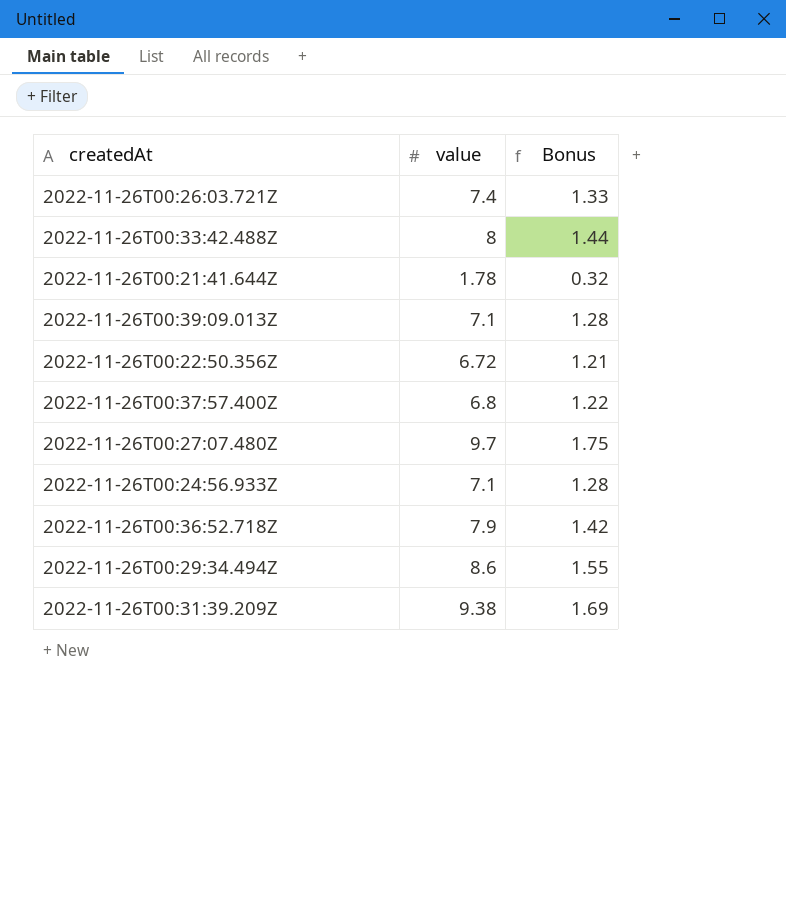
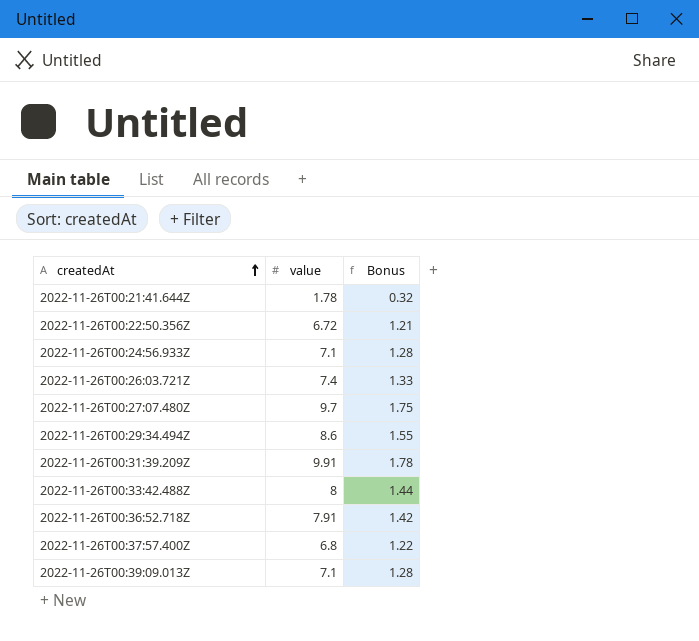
row order: none -> createdAt ascending
2022-11-26T00:31:39.209Z | value: 9.38 -> 9.91
2022-11-26T00:31:39.209Z | Bonus: 1.69 -> 1.78
2022-11-26T00:36:52.718Z | value: 7.9 -> 7.91

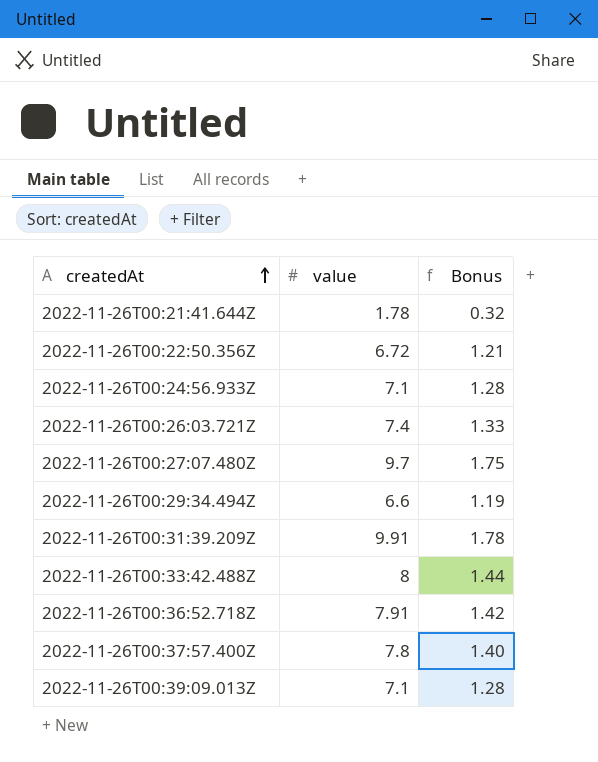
2022-11-26T00:29:34.494Z | value: 8.6 -> 6.6
2022-11-26T00:29:34.494Z | Bonus: 1.55 -> 1.19
2022-11-26T00:37:57.400Z | value: 6.8 -> 7.8
2022-11-26T00:37:57.400Z | Bonus: 1.22 -> 1.40

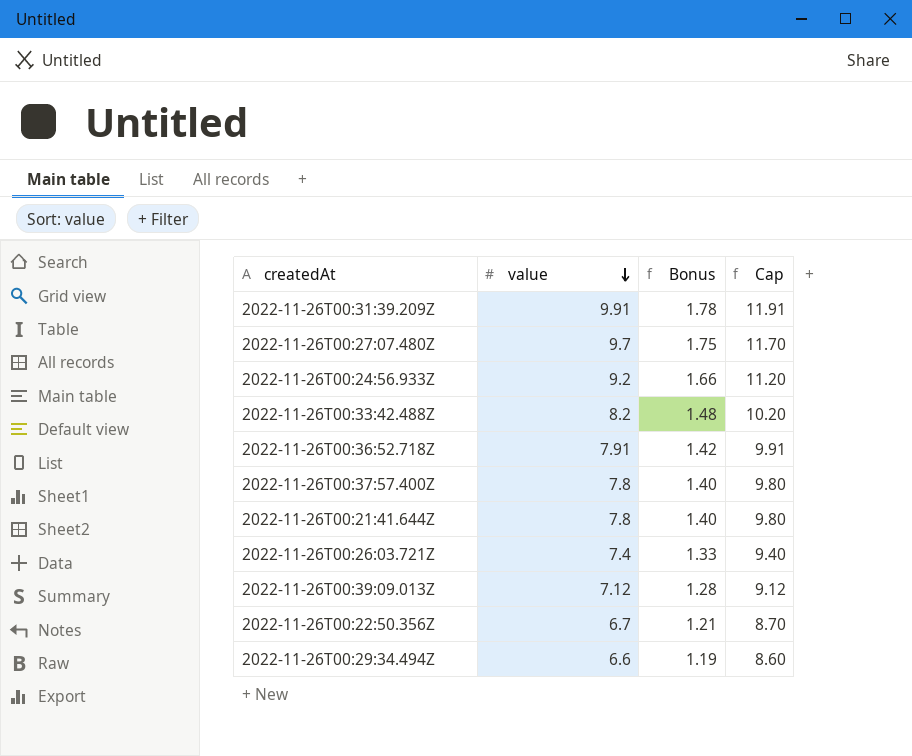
row order: createdAt ascending -> value descending
column Cap | formula: none -> [value] + 2
2022-11-26T00:24:56.933Z | value: 7.1 -> 9.2
2022-11-26T00:24:56.933Z | Bonus: 1.28 -> 1.66
2022-11-26T00:33:42.488Z | value: 8 -> 8.2
2022-11-26T00:33:42.488Z | Bonus: 1.44 -> 1.48
2022-11-26T00:21:41.644Z | value: 1.78 -> 7.8
2022-11-26T00:21:41.644Z | Bonus: 0.32 -> 1.40
2022-11-26T00:39:09.013Z | value: 7.1 -> 7.12
2022-11-26T00:22:50.356Z | value: 6.72 -> 6.7

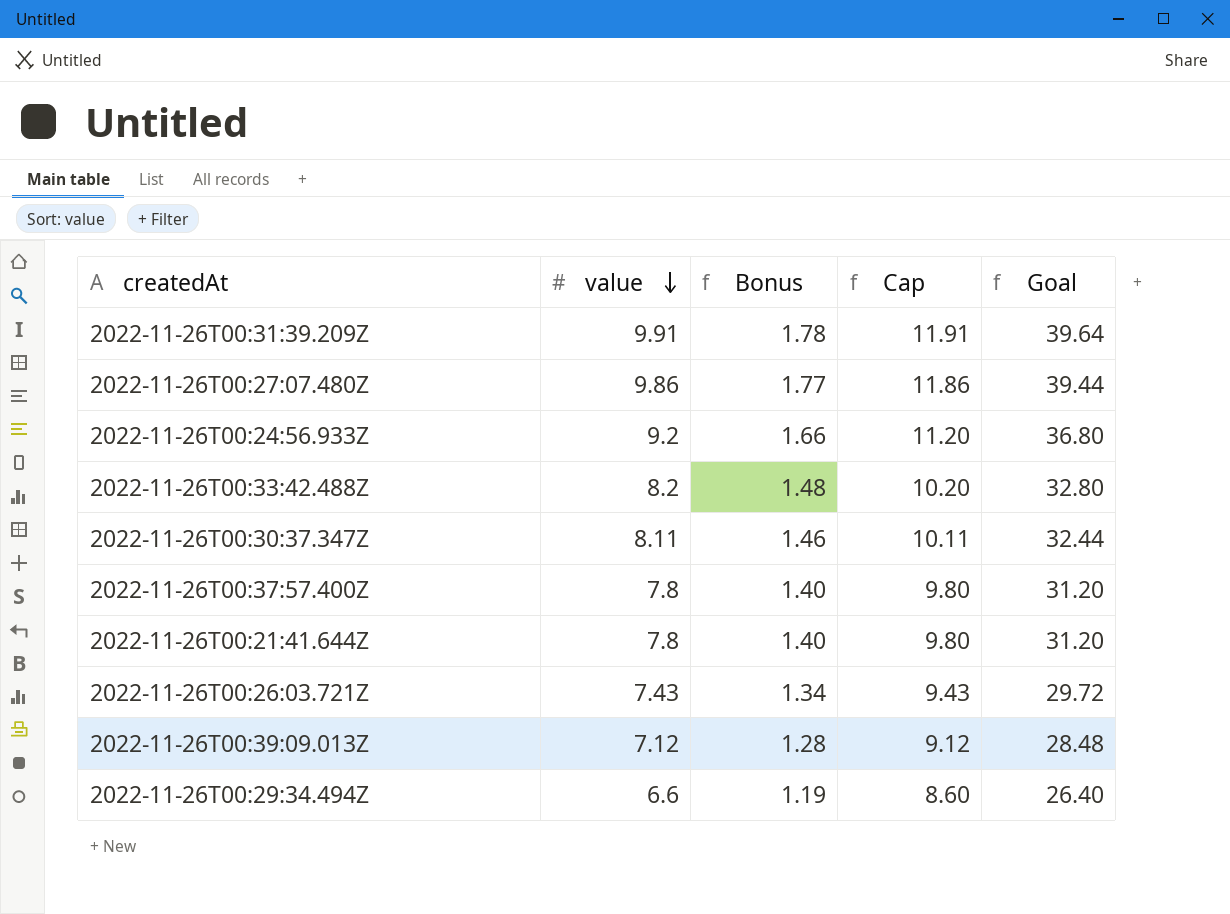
column Goal | formula: none -> [value] * 4
row 2022-11-26T00:36:52.718Z: 7.91 | 1.42 | 9.91 -> none
row 2022-11-26T00:22:50.356Z: 6.7 | 1.21 | 8.70 -> none
2022-11-26T00:27:07.480Z | value: 9.7 -> 9.86
2022-11-26T00:27:07.480Z | Bonus: 1.75 -> 1.77
2022-11-26T00:27:07.480Z | Cap: 11.70 -> 11.86
row 2022-11-26T00:30:37.347Z: none -> 8.11 | 1.46 | 10.11 | 32.44
2022-11-26T00:26:03.721Z | value: 7.4 -> 7.43
2022-11-26T00:26:03.721Z | Bonus: 1.33 -> 1.34
2022-11-26T00:26:03.721Z | Cap: 9.40 -> 9.43

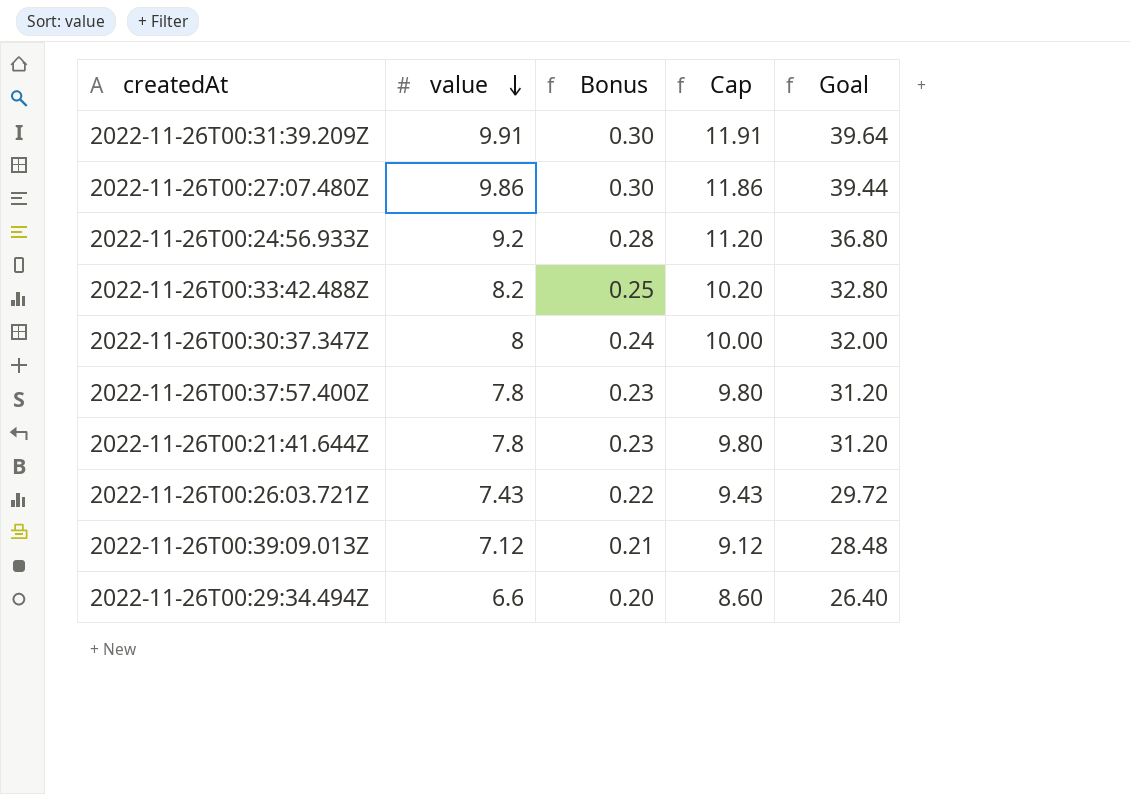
column Bonus | formula: [value] * 0.18 -> [value] * 0.03
2022-11-26T00:30:37.347Z | value: 8.11 -> 8
2022-11-26T00:30:37.347Z | Cap: 10.11 -> 10.00
2022-11-26T00:30:37.347Z | Goal: 32.44 -> 32.00

